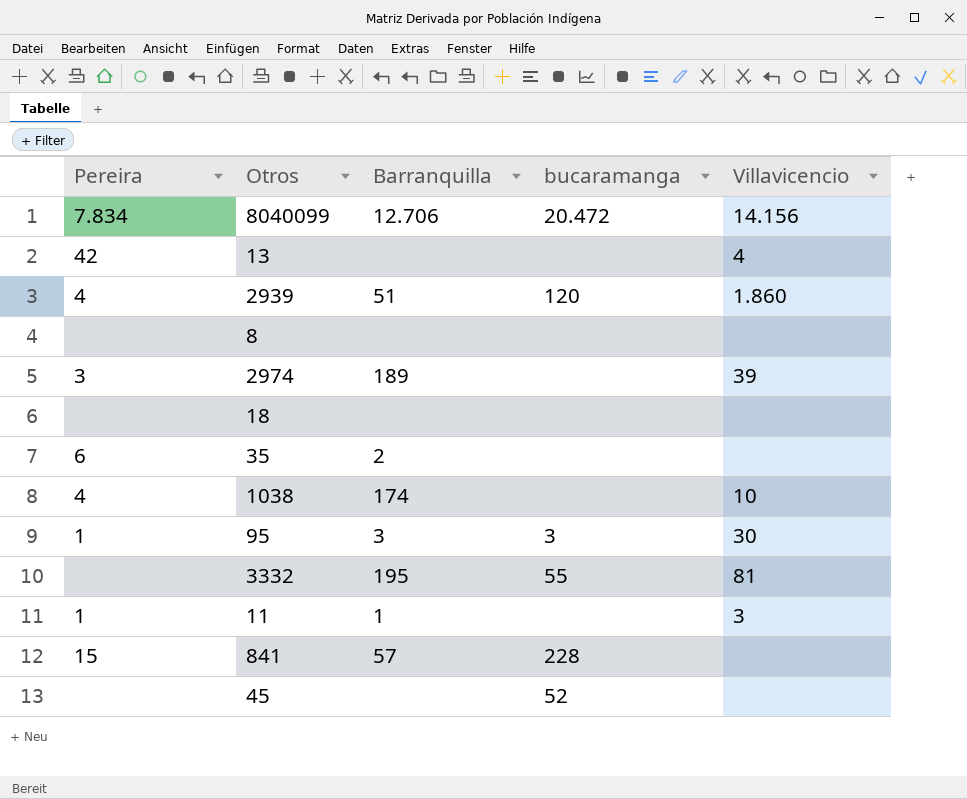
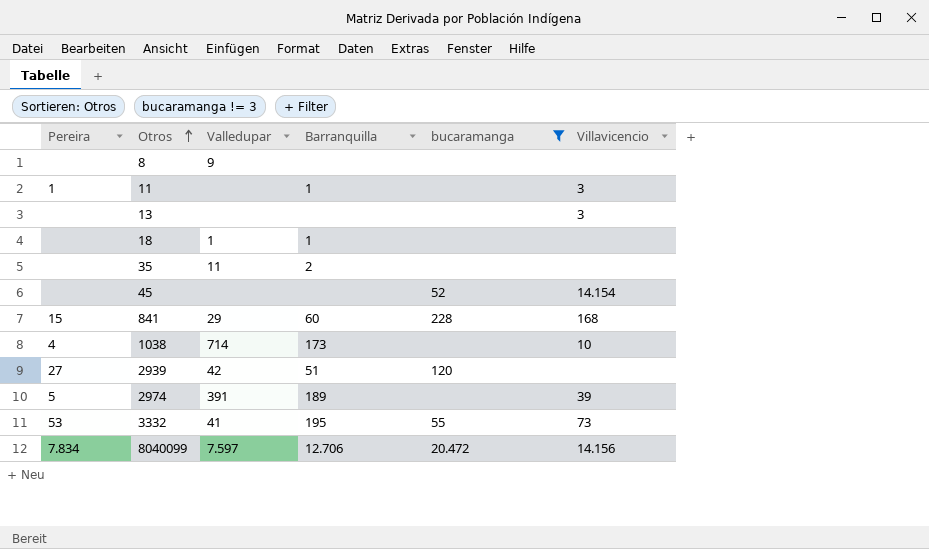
filter: none -> bucaramanga != 3
row order: none -> Otros ascending
column Valledupar | position: none -> 3
13 | Pereira: 42 -> none
13 | Villavicencio: 4 -> 3
18 | Barranquilla: none -> 1
35 | Pereira: 6 -> none
45 | Villavicencio: none -> 14.154
841 | Barranquilla: 57 -> 60
841 | Villavicencio: none -> 168
1038 | Barranquilla: 174 -> 173
2939 | Pereira: 4 -> 27
2939 | Villavicencio: 1.860 -> none
2974 | Pereira: 3 -> 5
3332 | Pereira: none -> 53
3332 | Villavicencio: 81 -> 73

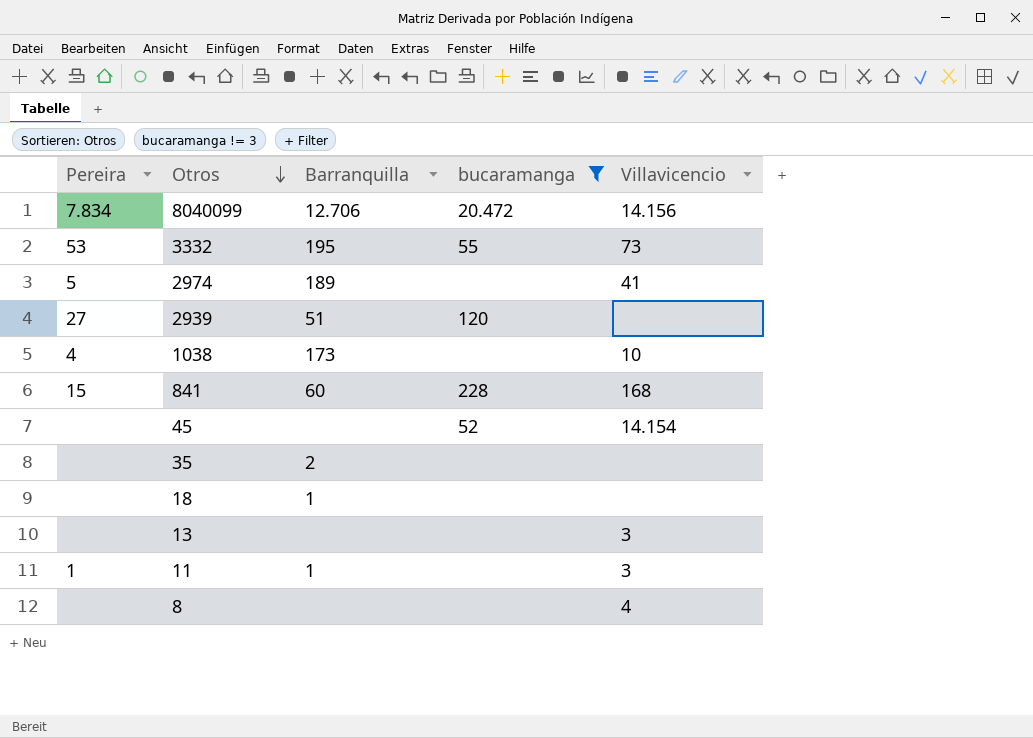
row order: Otros ascending -> Otros descending
column Valledupar | position: 3 -> none
2974 | Villavicencio: 39 -> 41
8 | Villavicencio: none -> 4

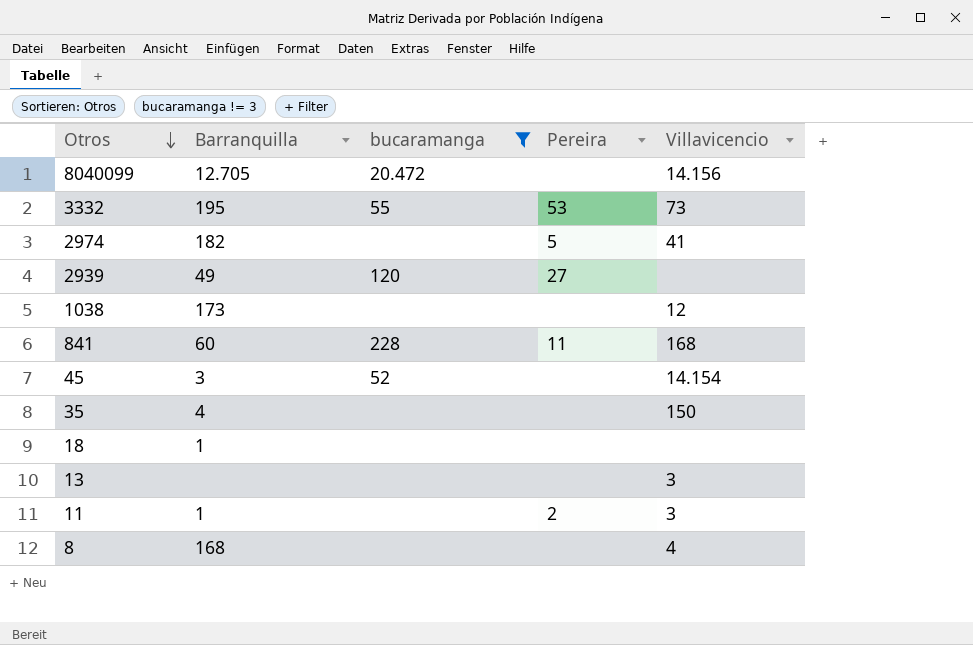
column Pereira | position: 1 -> 4
8040099 | Barranquilla: 12.706 -> 12.705
8040099 | Pereira: 7.834 -> none
2974 | Barranquilla: 189 -> 182
2939 | Barranquilla: 51 -> 49
1038 | Pereira: 4 -> none
1038 | Villavicencio: 10 -> 12
841 | Pereira: 15 -> 11
45 | Barranquilla: none -> 3
35 | Barranquilla: 2 -> 4
35 | Villavicencio: none -> 150
11 | Pereira: 1 -> 2
8 | Barranquilla: none -> 168

